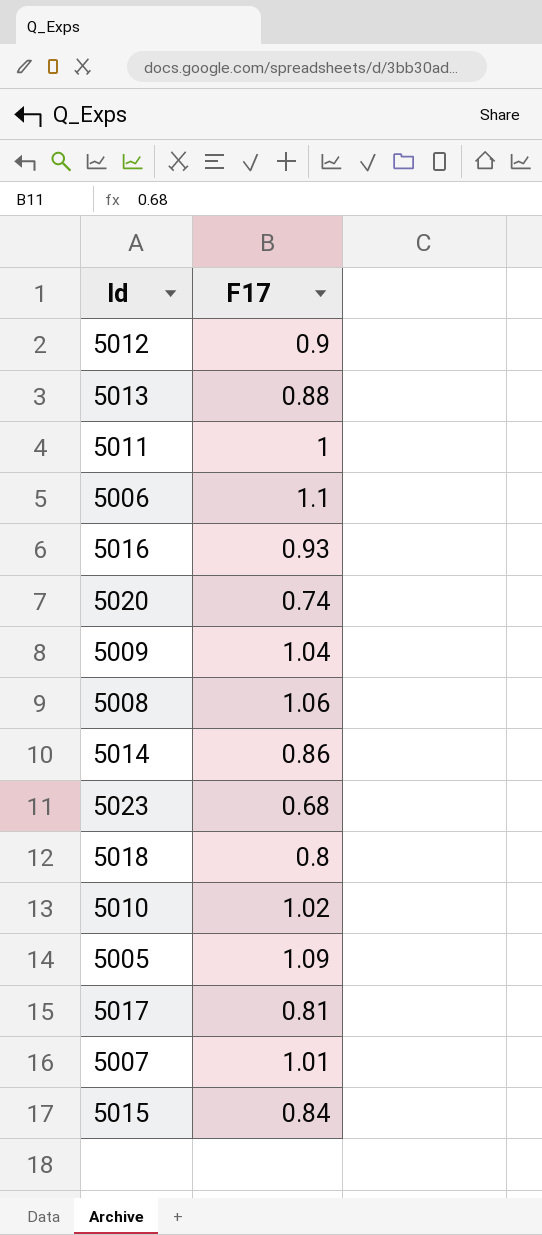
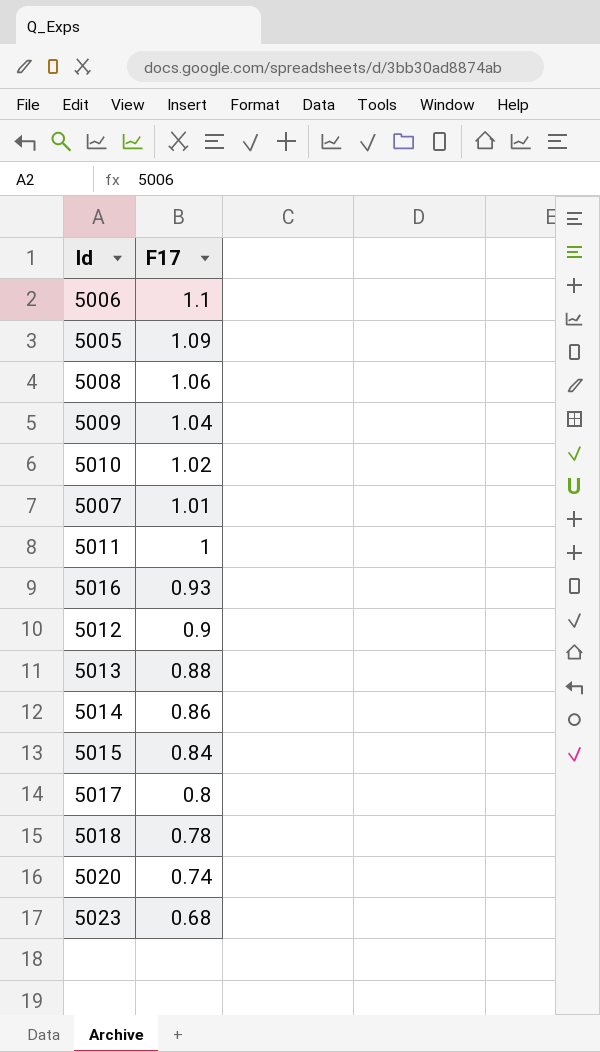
row order: none -> F17 descending
5017 | F17: 0.81 -> 0.8
5018 | F17: 0.8 -> 0.78

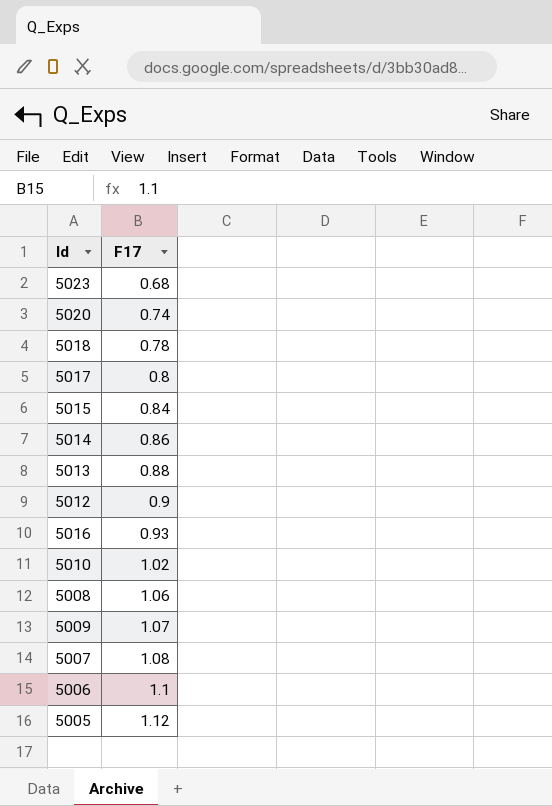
row order: F17 descending -> F17 ascending
row 5011: 1 -> none
5009 | F17: 1.04 -> 1.07
5007 | F17: 1.01 -> 1.08
5005 | F17: 1.09 -> 1.12

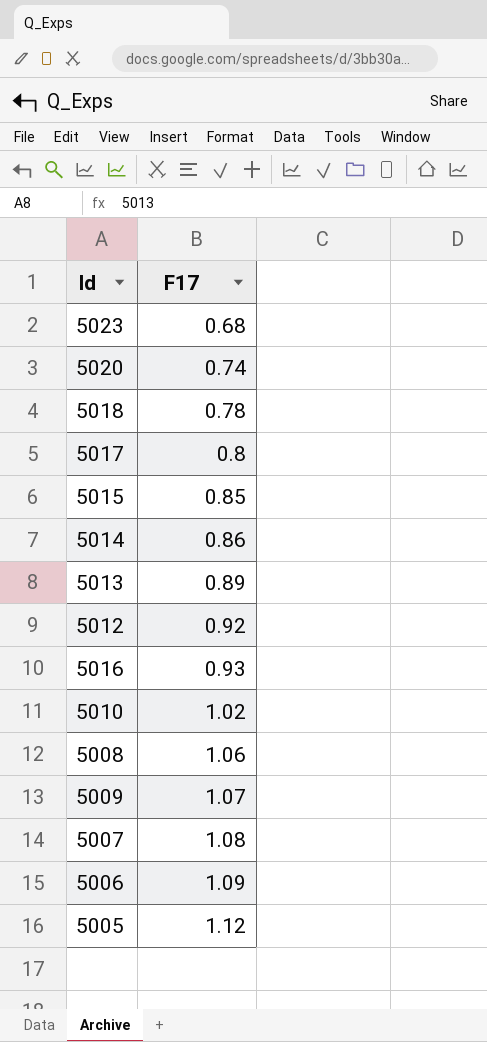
5015 | F17: 0.84 -> 0.85
5013 | F17: 0.88 -> 0.89
5012 | F17: 0.9 -> 0.92
5006 | F17: 1.1 -> 1.09

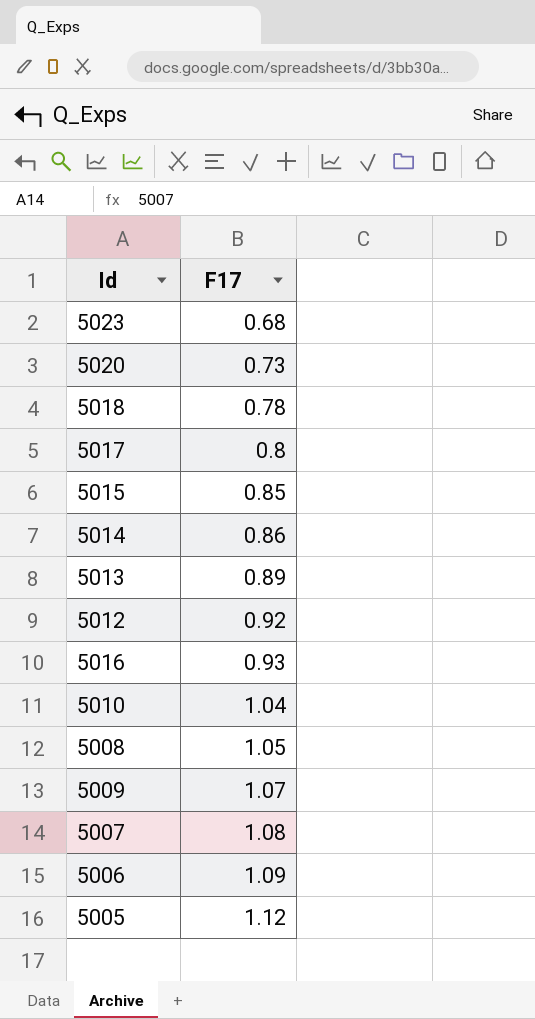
5020 | F17: 0.74 -> 0.73
5010 | F17: 1.02 -> 1.04
5008 | F17: 1.06 -> 1.05

